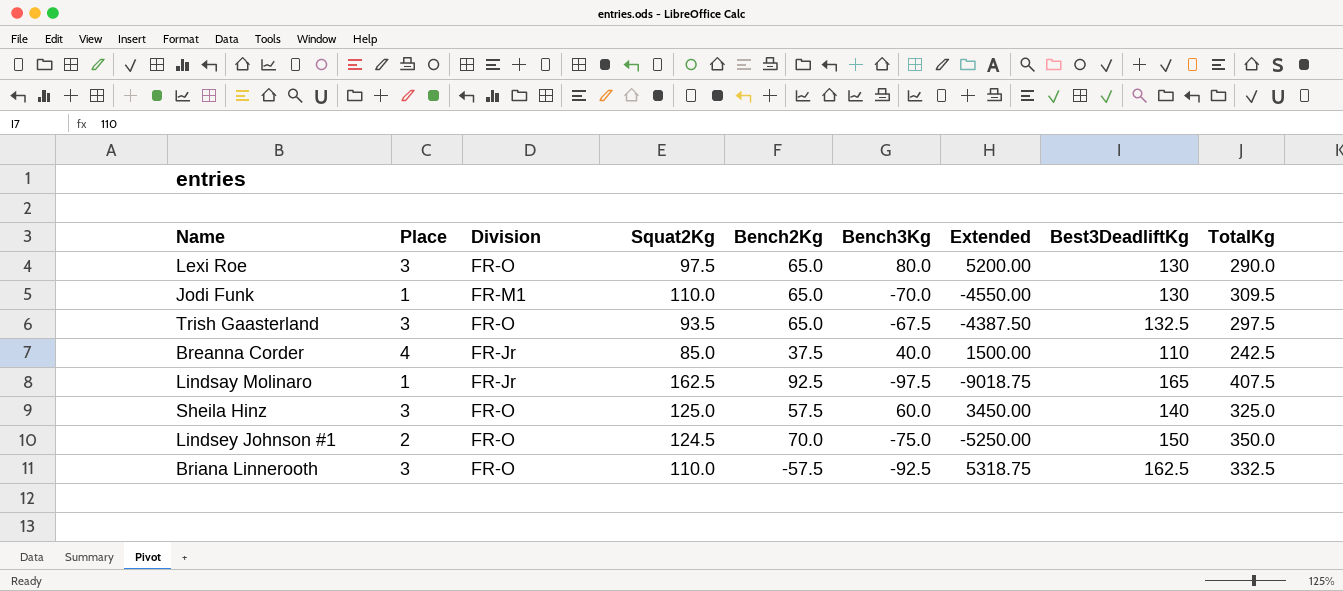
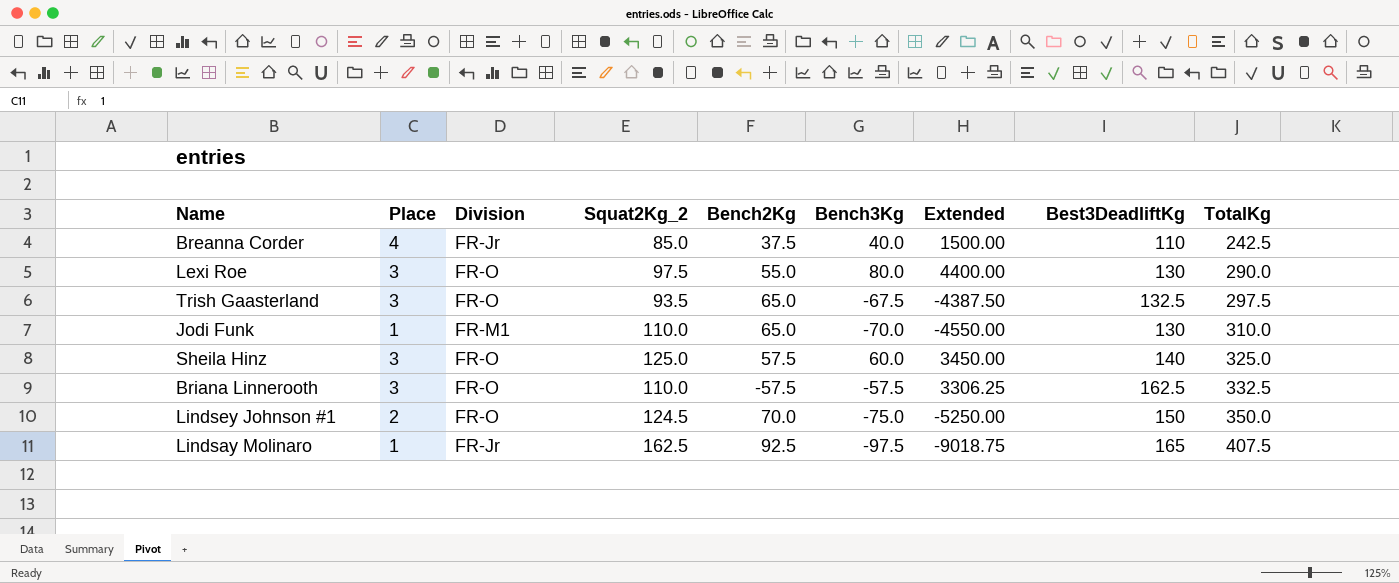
row order: none -> TotalKg ascending
column name: Squat2Kg -> Squat2Kg_2
Lexi Roe | Bench2Kg: 65.0 -> 55.0
Lexi Roe | Extended: 5200.00 -> 4400.00
Jodi Funk | TotalKg: 309.5 -> 310.0
Briana Linnerooth | Bench3Kg: -92.5 -> -57.5
Briana Linnerooth | Extended: 5318.75 -> 3306.25

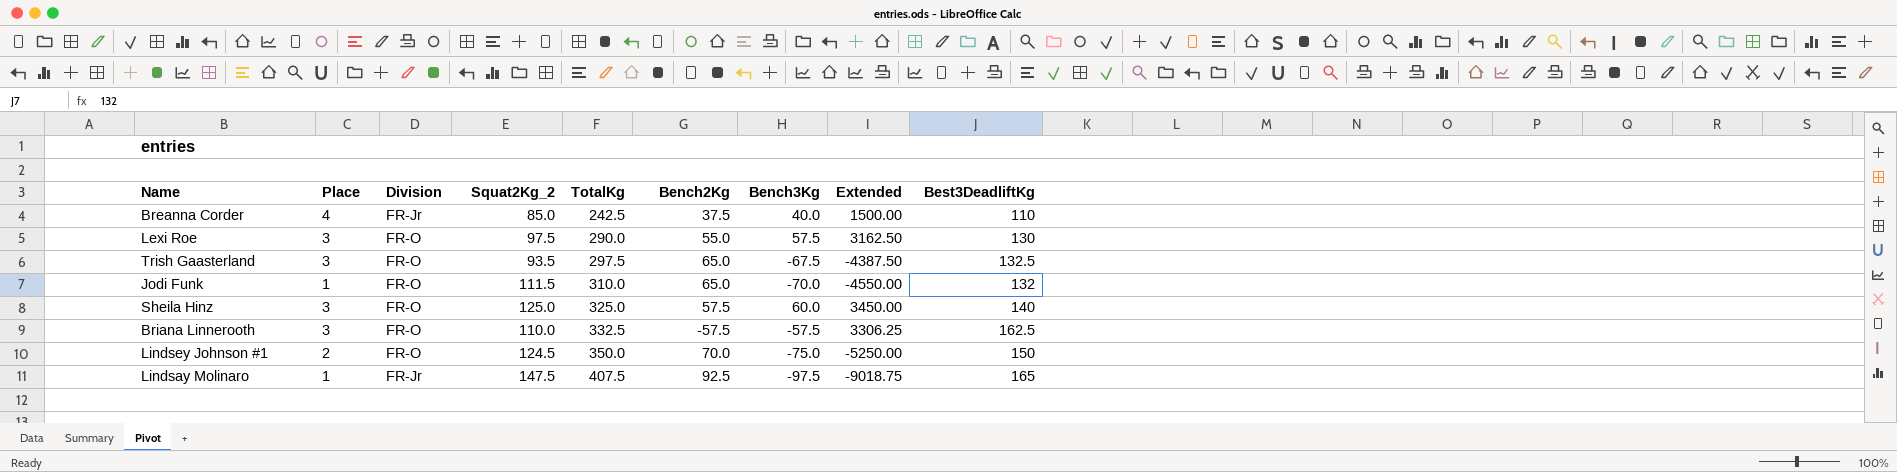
column TotalKg | position: 9 -> 5
Lexi Roe | Bench3Kg: 80.0 -> 57.5
Lexi Roe | Extended: 4400.00 -> 3162.50
Jodi Funk | Division: FR-M1 -> FR-O
Jodi Funk | Squat2Kg_2: 110.0 -> 111.5
Jodi Funk | Best3DeadliftKg: 130 -> 132
Lindsay Molinaro | Squat2Kg_2: 162.5 -> 147.5

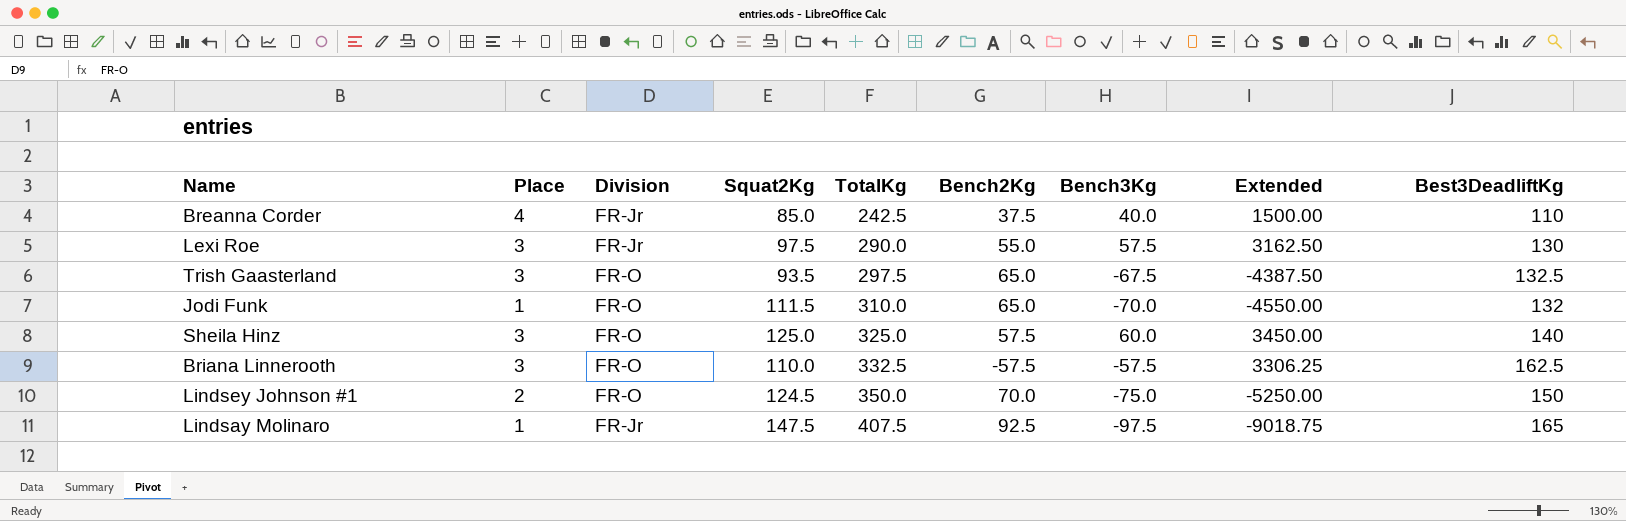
column name: Squat2Kg_2 -> Squat2Kg
Lexi Roe | Division: FR-O -> FR-Jr

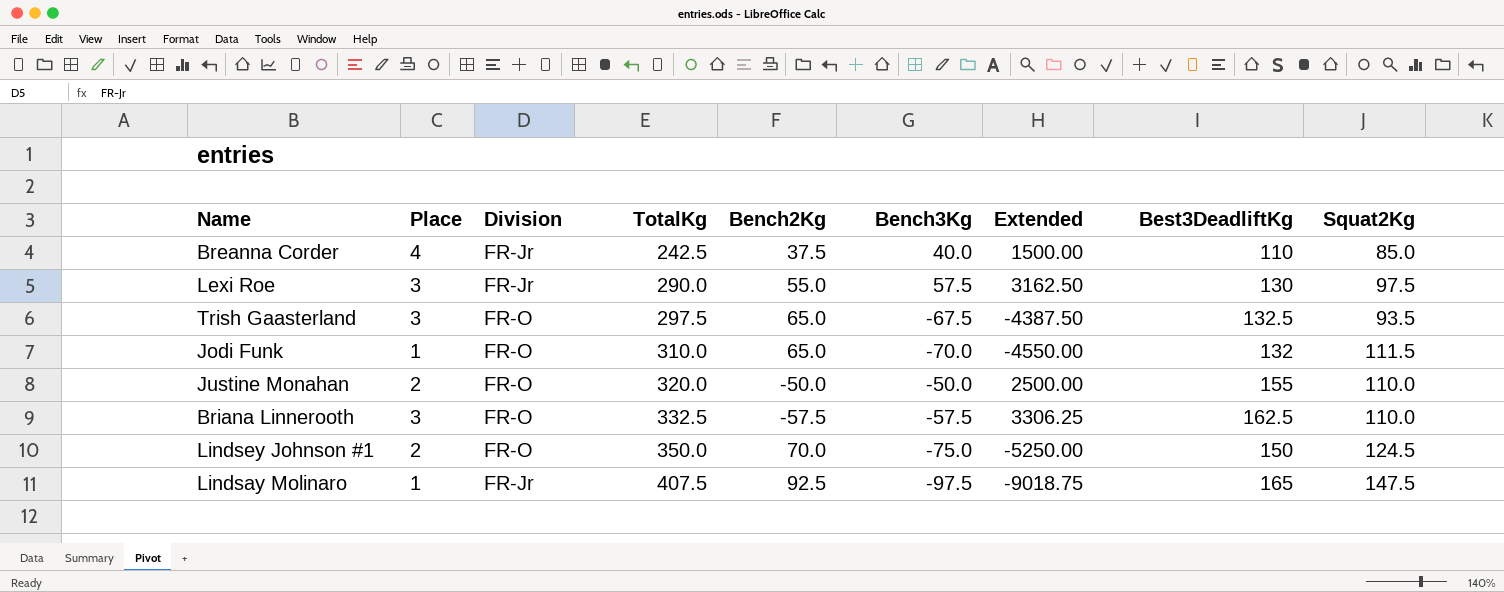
column Squat2Kg | position: 4 -> 9
row Sheila Hinz: 3 | FR-O | 125.0 | 325.0 | 57.5 | 60.0 | 3450.00 | 140 -> none
row Justine Monahan: none -> 2 | FR-O | 320.0 | -50.0 | -50.0 | 2500.00 | 155 | 110.0

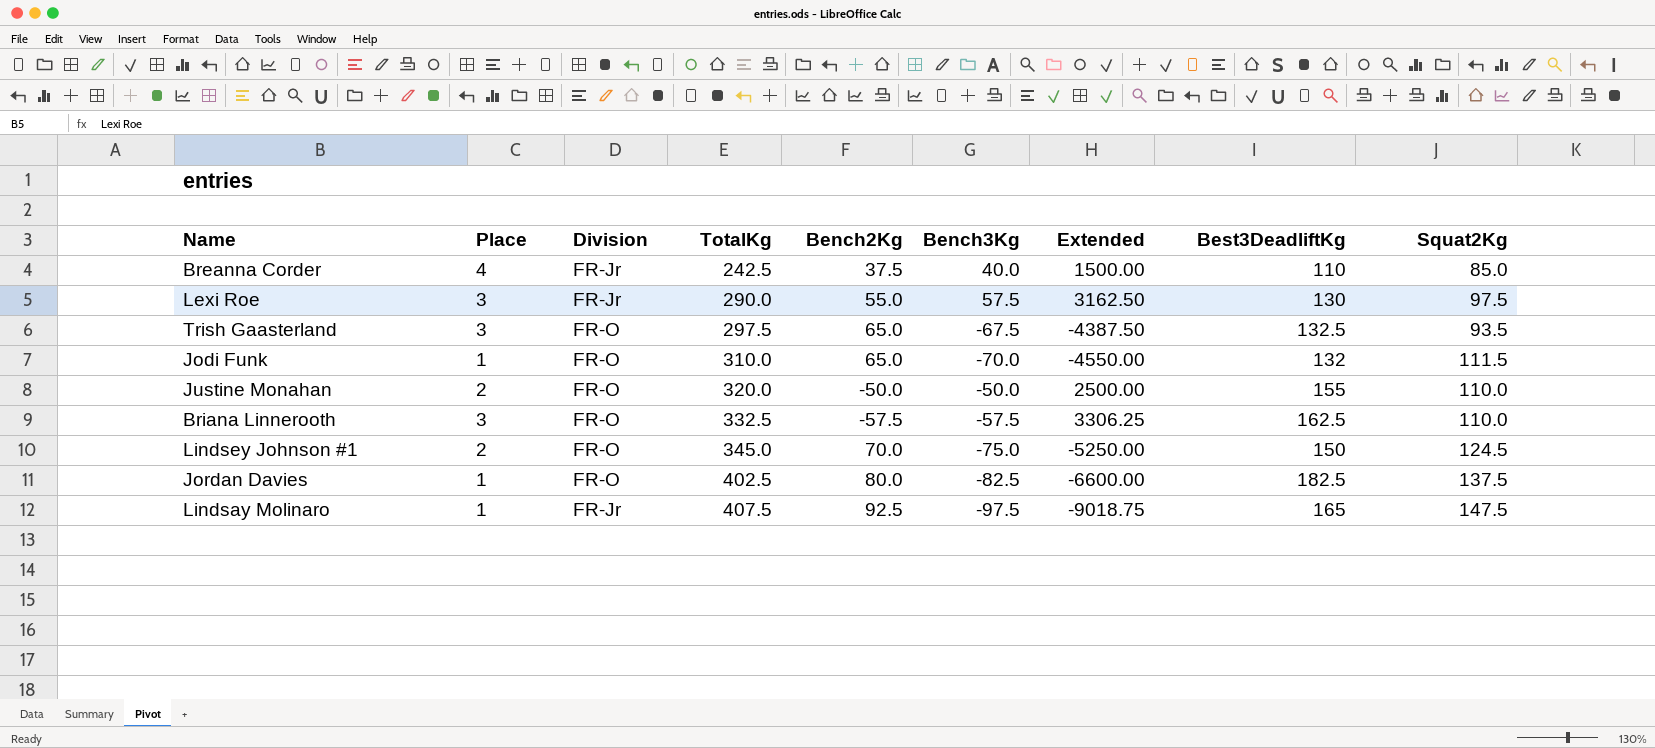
Lindsey Johnson #1 | TotalKg: 350.0 -> 345.0
row Jordan Davies: none -> 1 | FR-O | 402.5 | 80.0 | -82.5 | -6600.00 | 182.5 | 137.5

